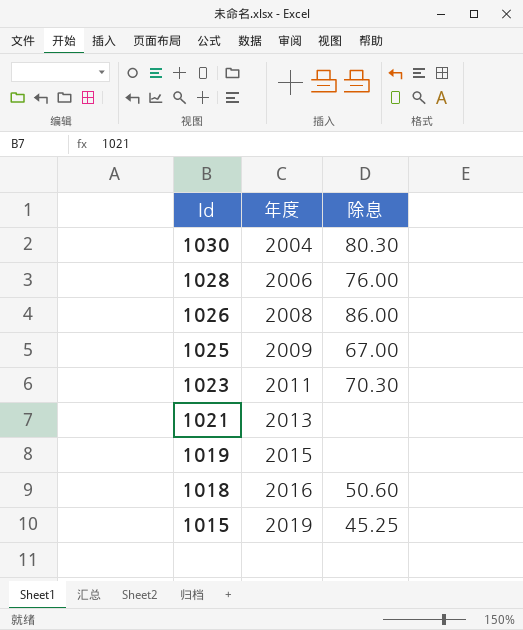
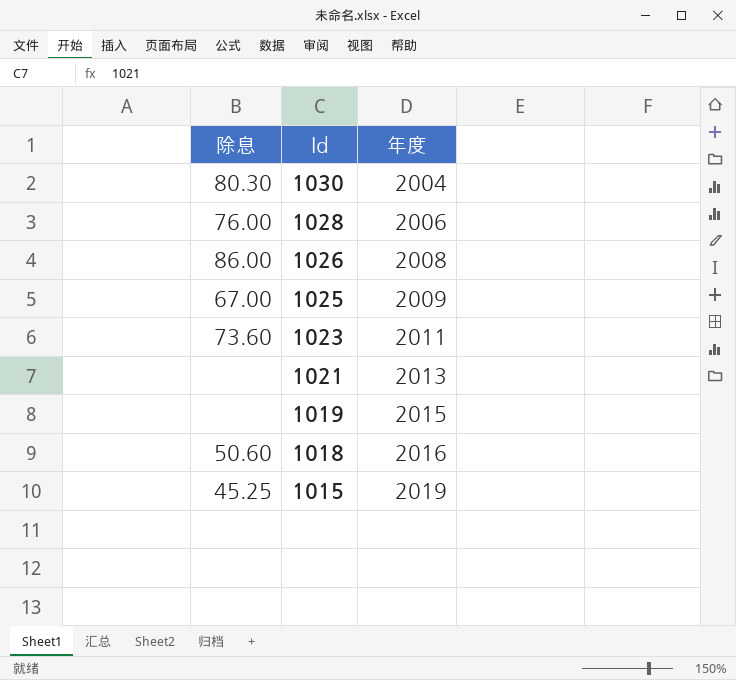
column 除息 | position: 3 -> 1
1023 | 除息: 70.30 -> 73.60

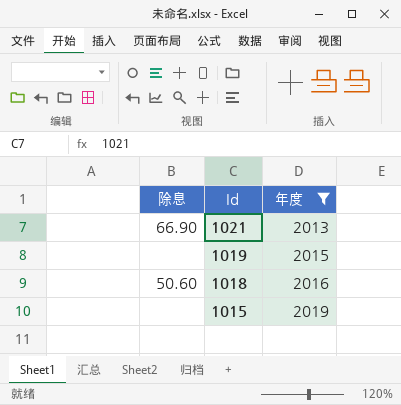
filter: none -> 年度 >= 2013
1021 | 除息: none -> 66.90
1015 | 除息: 45.25 -> none

